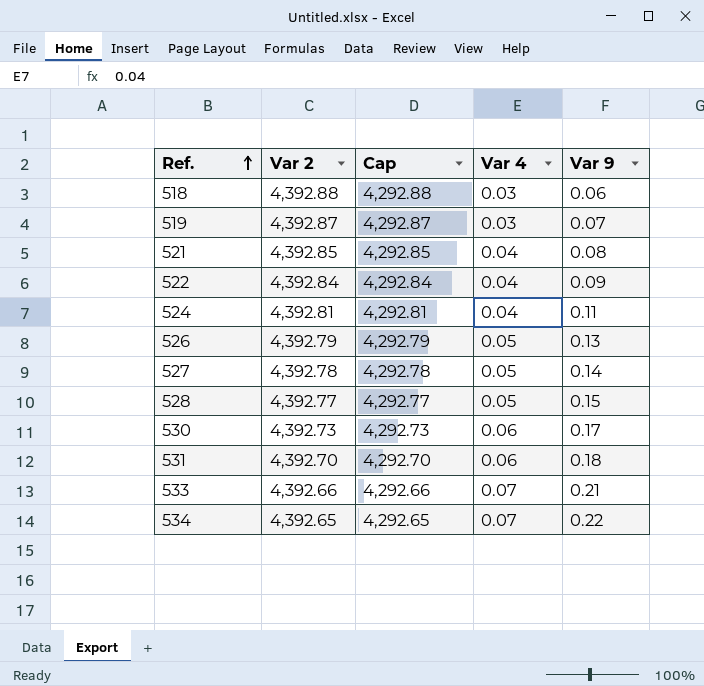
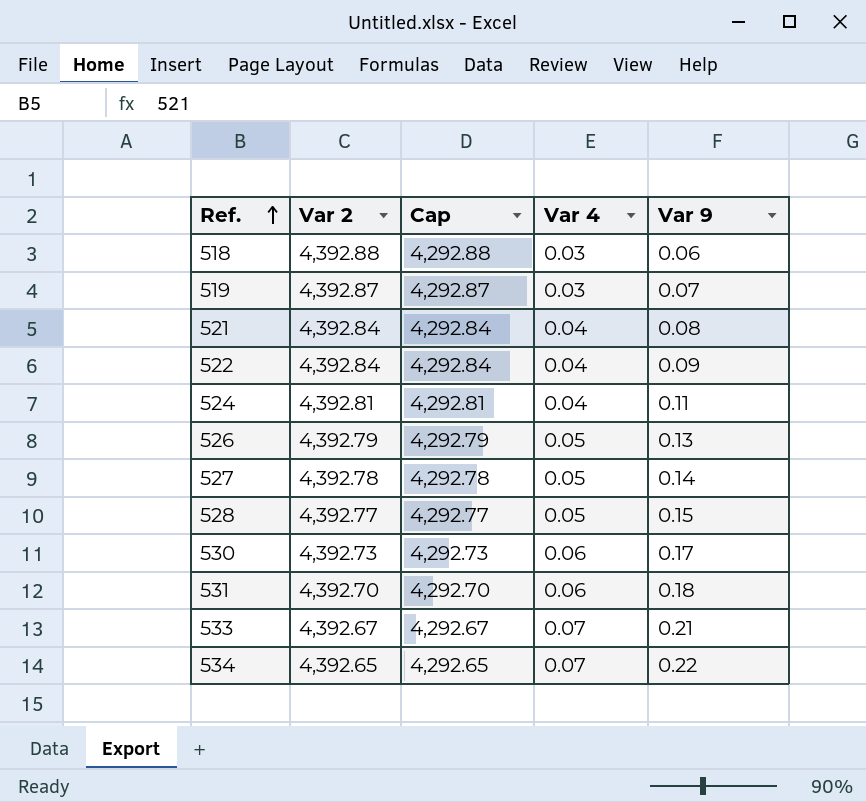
521 | Var 2: 4,392.85 -> 4,392.84
521 | Cap: 4,292.85 -> 4,292.84
533 | Var 2: 4,392.66 -> 4,392.67
533 | Cap: 4,292.66 -> 4,292.67

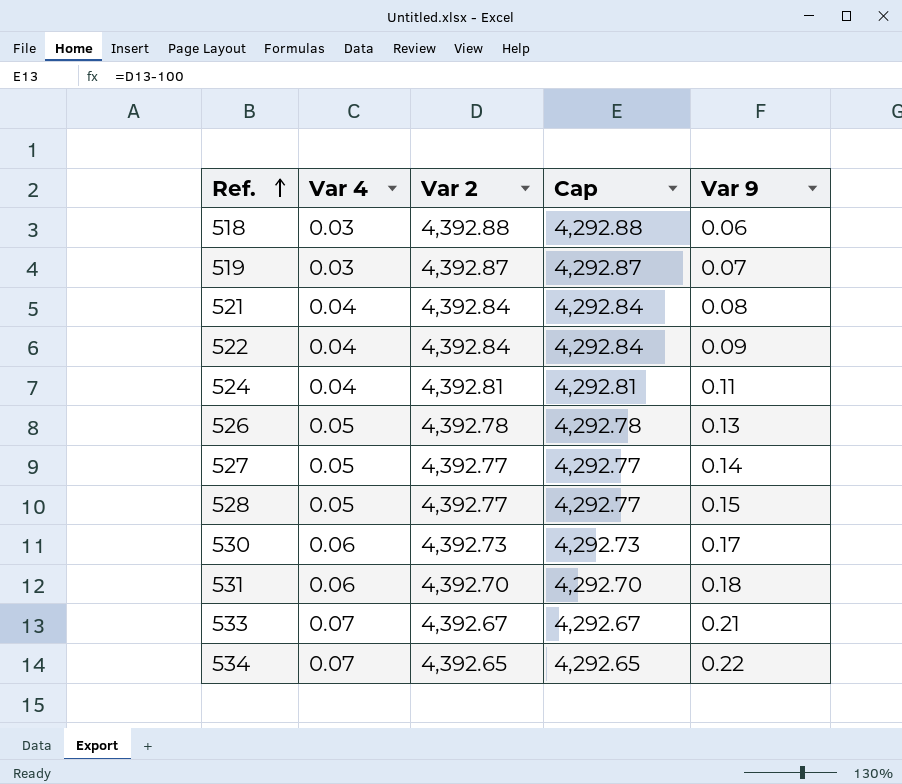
column Var 4 | position: 4 -> 2
526 | Var 2: 4,392.79 -> 4,392.78
526 | Cap: 4,292.79 -> 4,292.78
527 | Var 2: 4,392.78 -> 4,392.77
527 | Cap: 4,292.78 -> 4,292.77

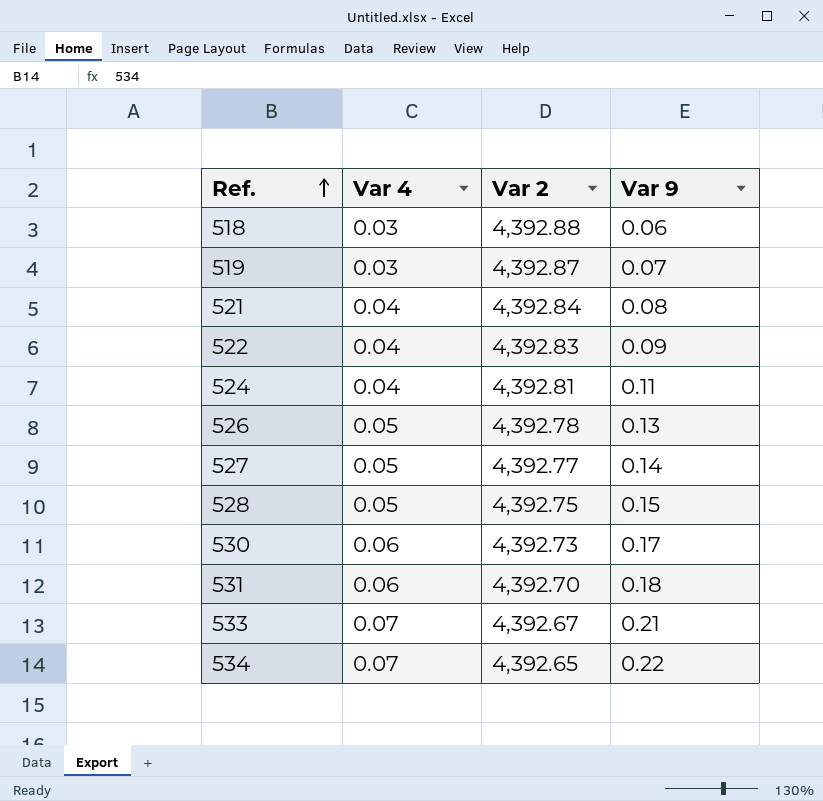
column Cap | formula: [Var 2] - 100 -> none
522 | Var 2: 4,392.84 -> 4,392.83
528 | Var 2: 4,392.77 -> 4,392.75

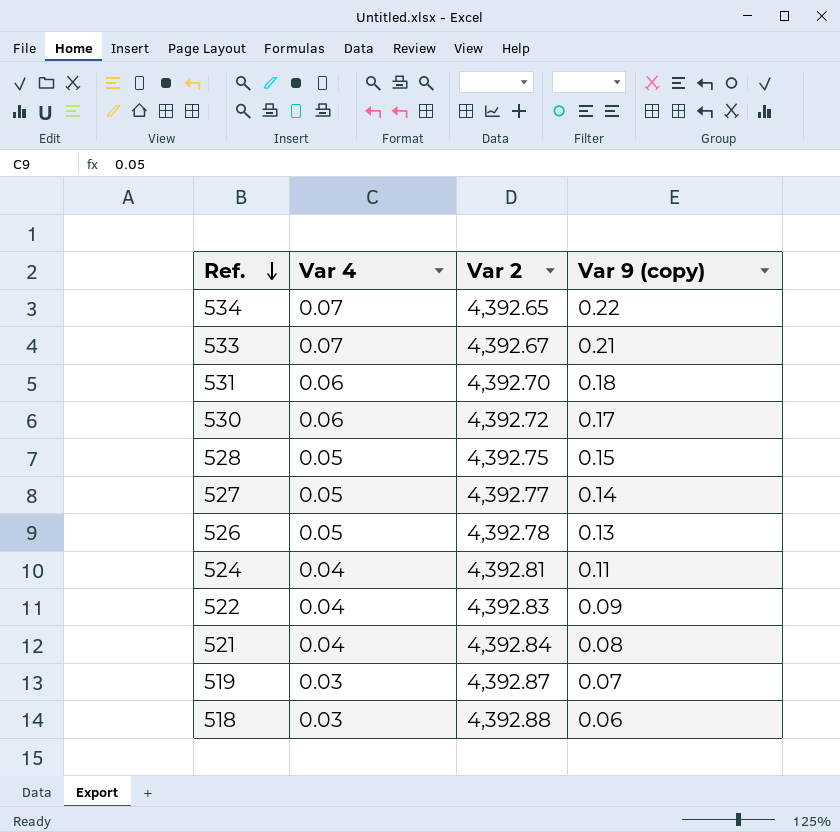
row order: Ref. ascending -> Ref. descending
column name: Var 9 -> Var 9 (copy)
530 | Var 2: 4,392.73 -> 4,392.72

